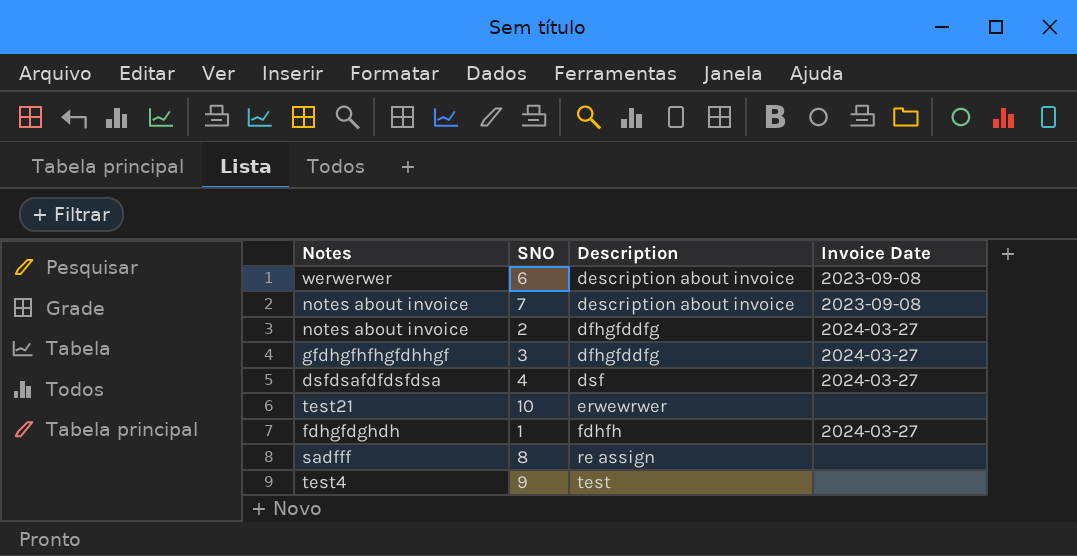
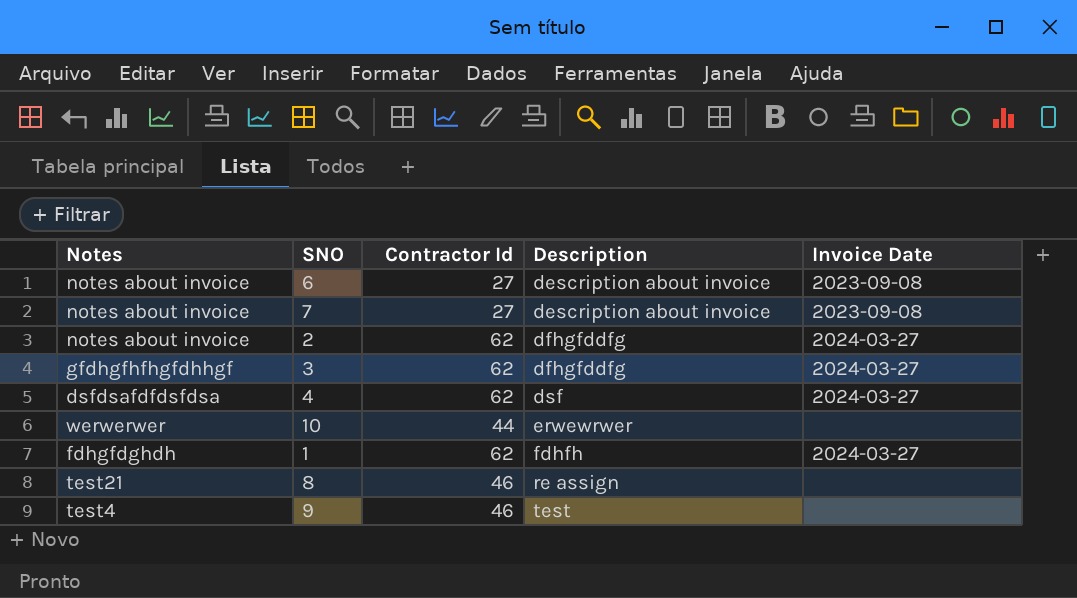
column Contractor Id | position: none -> 3
6 | Notes: werwerwer -> notes about invoice
10 | Notes: test21 -> werwerwer
8 | Notes: sadfff -> test21

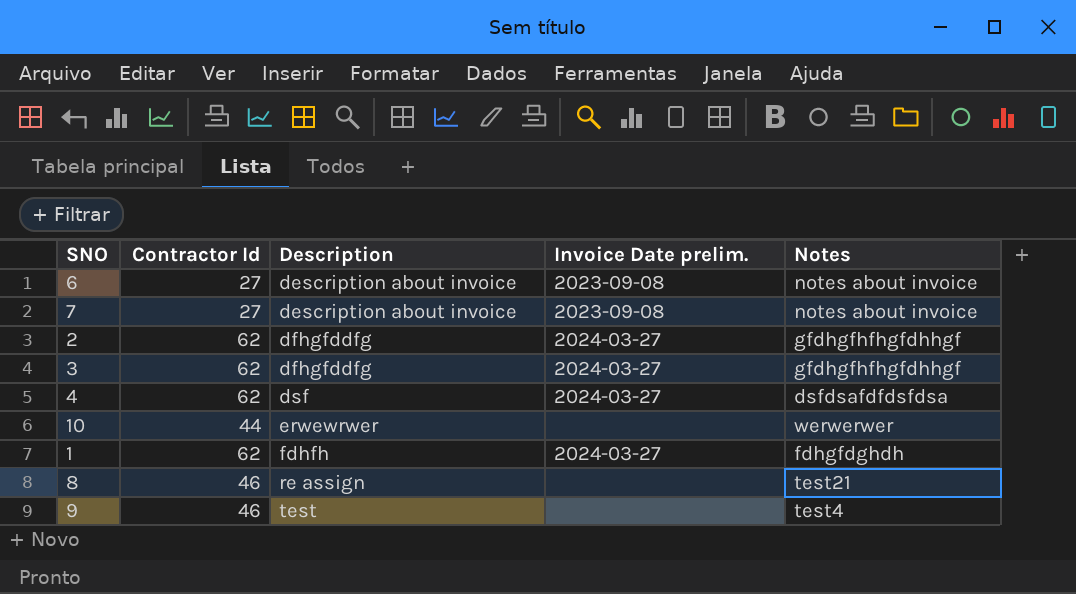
column name: Invoice Date -> Invoice Date prelim.
column Notes | position: 1 -> 5
2 | Notes: notes about invoice -> gfdhgfhfhgfdhhgf

